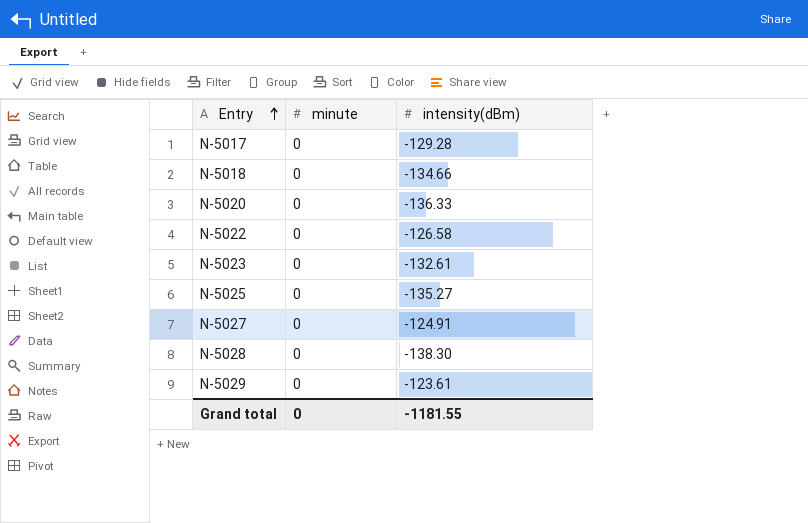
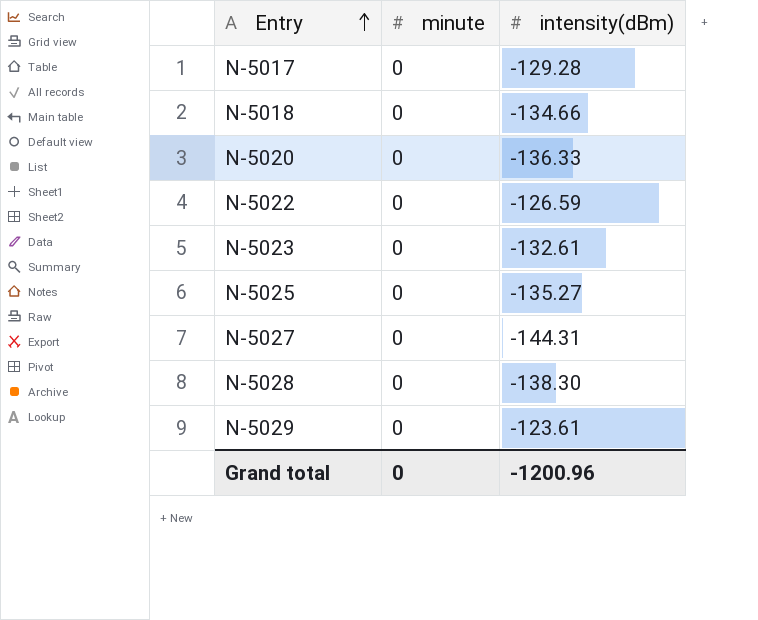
N-5022 | intensity(dBm): -126.58 -> -126.59
N-5027 | intensity(dBm): -124.91 -> -144.31
Grand total | intensity(dBm): -1181.55 -> -1200.96

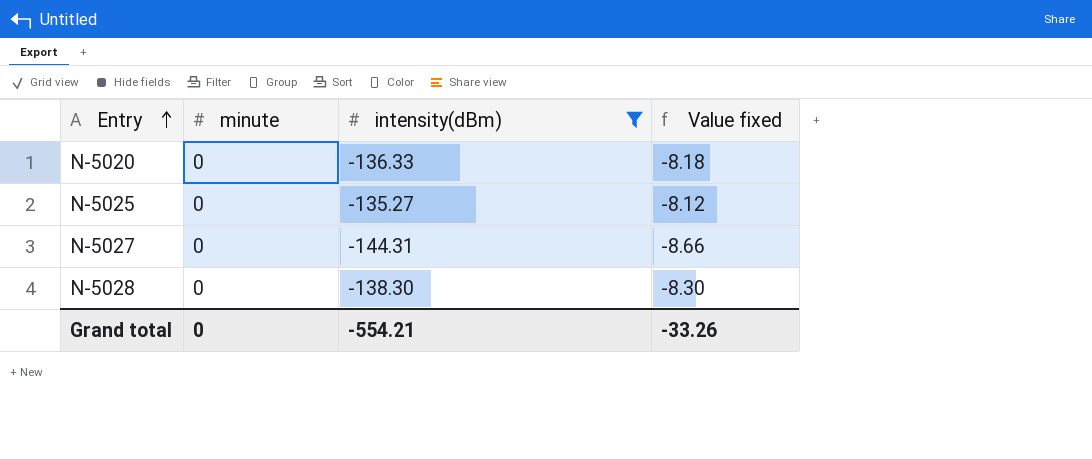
filter: none -> intensity(dBm) <= -135.27
column Value fixed | formula: none -> [intensity(dBm)] * 0.06
Grand total | intensity(dBm): -1200.96 -> -554.21

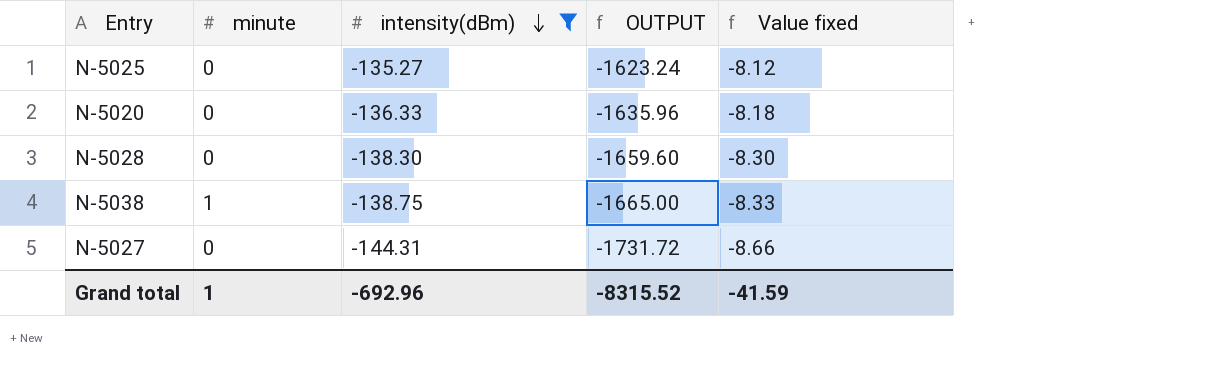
row order: Entry ascending -> intensity(dBm) descending
column OUTPUT | formula: none -> [intensity(dBm)] * 12
row N-5038: none -> 1 | -138.75 | -1665.00 | -8.33
Grand total | minute: 0 -> 1
Grand total | intensity(dBm): -554.21 -> -692.96
Grand total | Value fixed: -33.26 -> -41.59

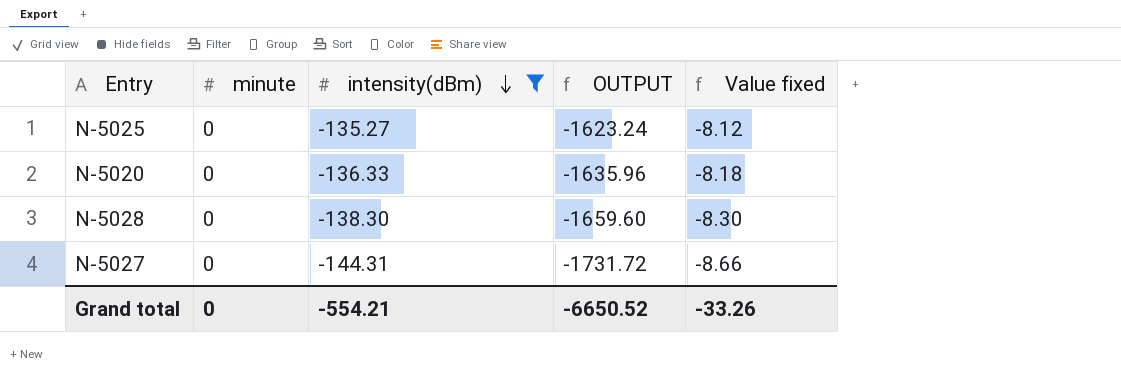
row N-5038: 1 | -138.75 | -1665.00 | -8.33 -> none
Grand total | minute: 1 -> 0
Grand total | intensity(dBm): -692.96 -> -554.21
Grand total | OUTPUT: -8315.52 -> -6650.52
Grand total | Value fixed: -41.59 -> -33.26

